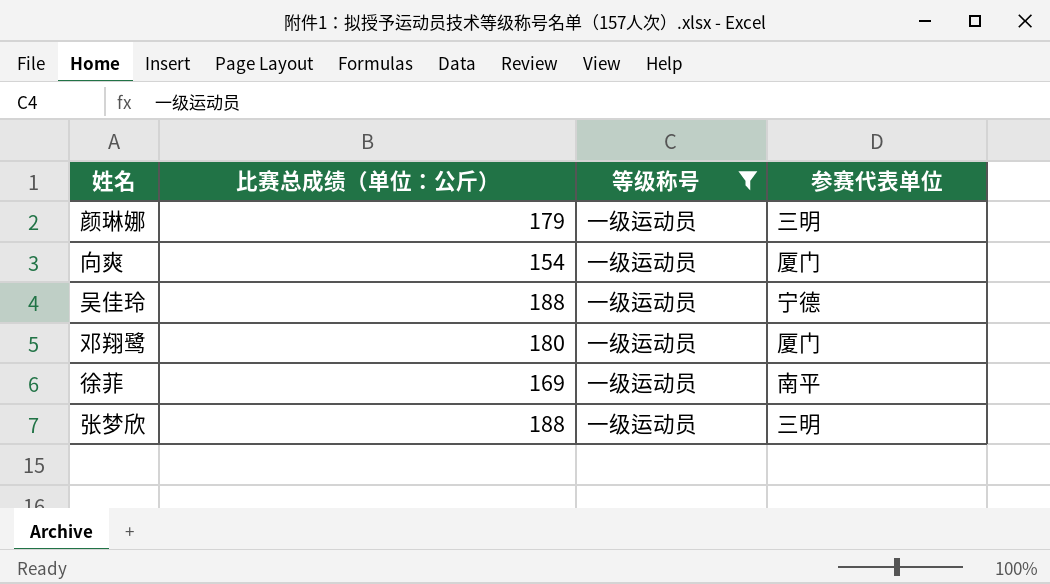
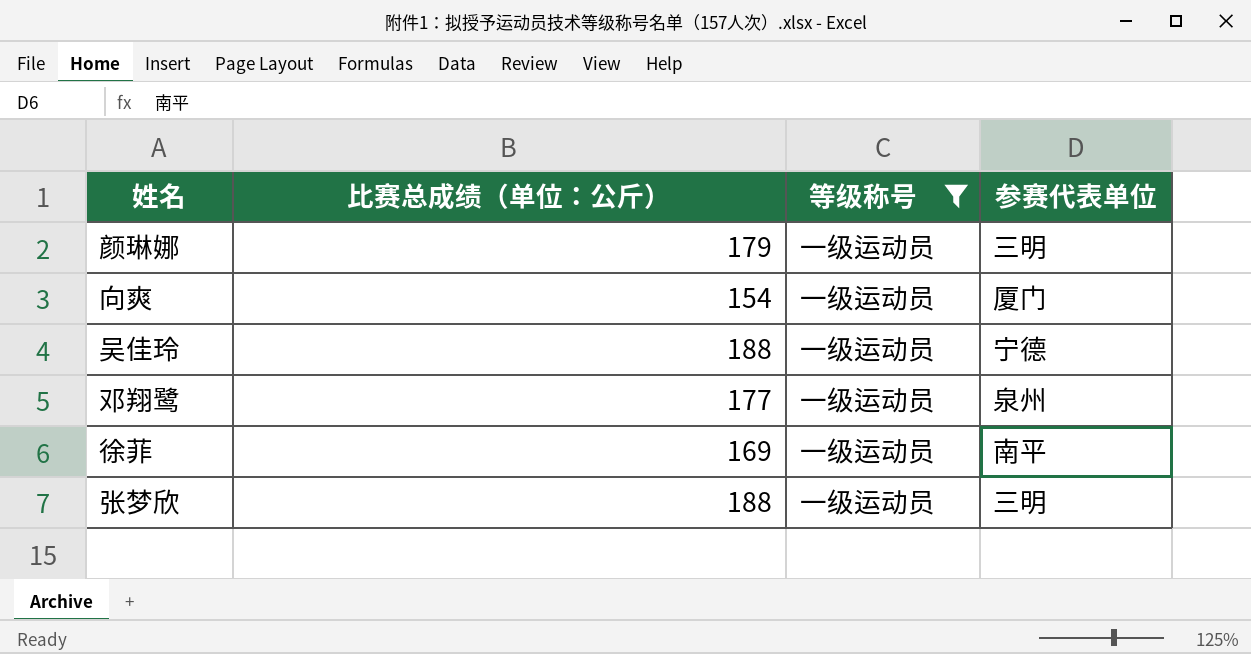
邓翔鹭 | 比赛总成绩（单位：公斤）: 180 -> 177
邓翔鹭 | 参赛代表单位: 厦门 -> 泉州

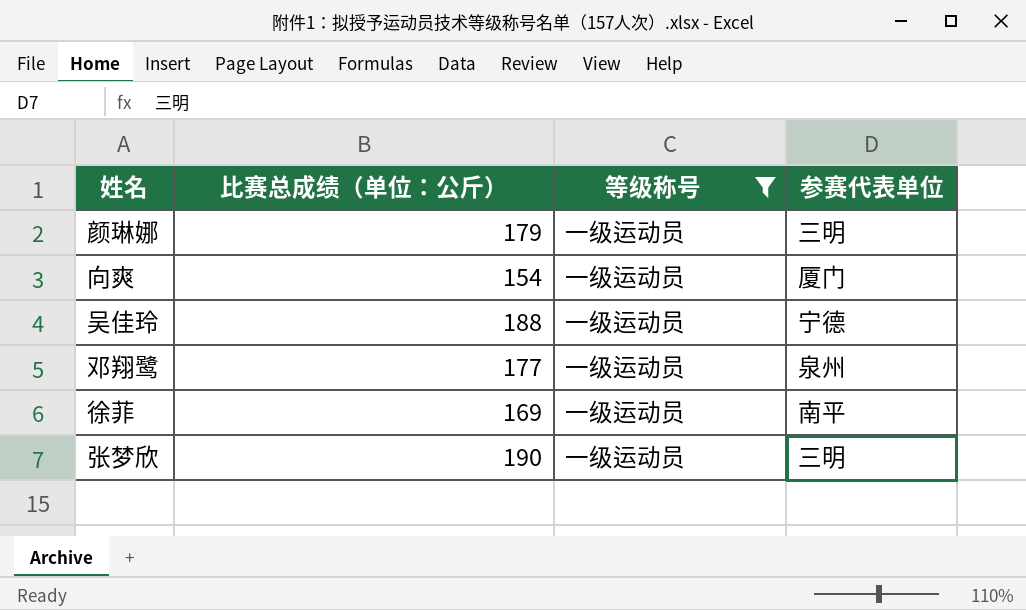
张梦欣 | 比赛总成绩（单位：公斤）: 188 -> 190

